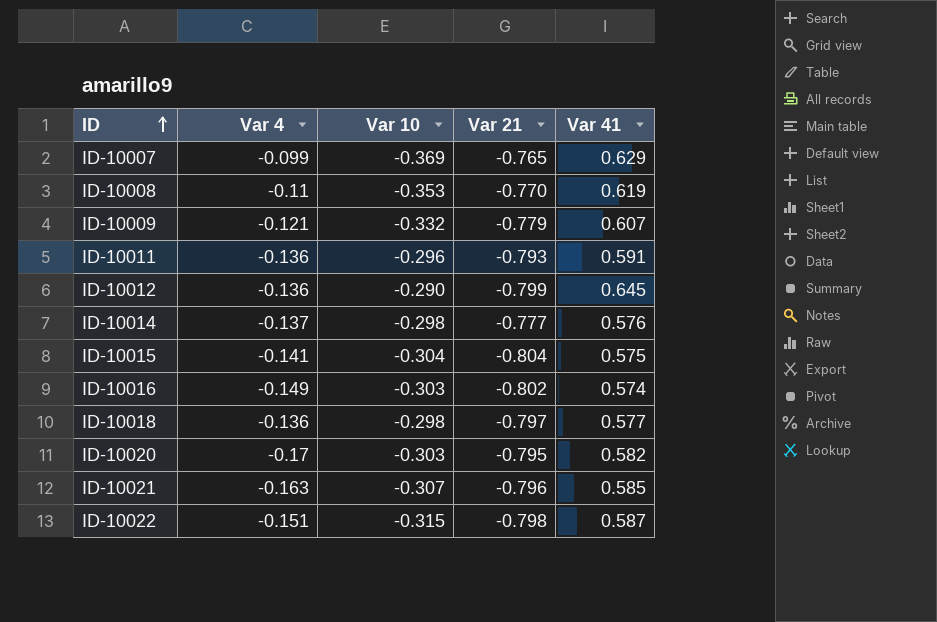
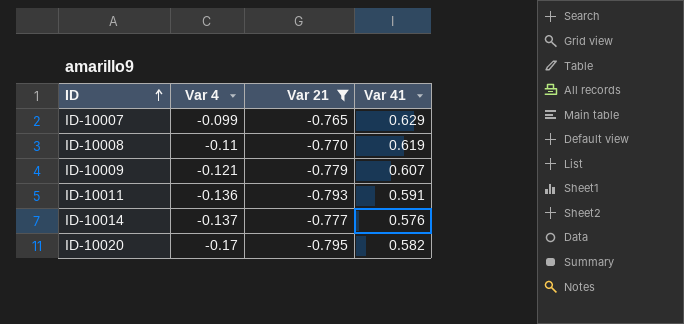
filter: none -> Var 21 >= -0.795
column Var 10 | position: 3 -> none

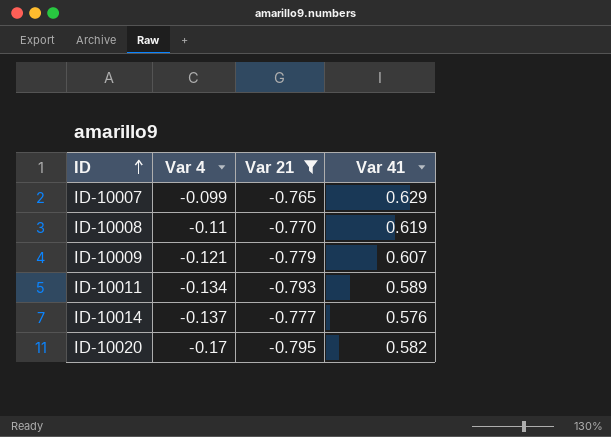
ID-10011 | Var 4: -0.136 -> -0.134
ID-10011 | Var 41: 0.591 -> 0.589

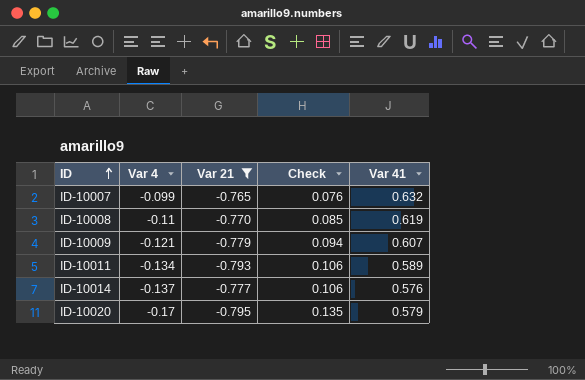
column Check | formula: none -> [Var 4] * [Var 21]
ID-10007 | Var 41: 0.629 -> 0.632
ID-10020 | Var 41: 0.582 -> 0.579

